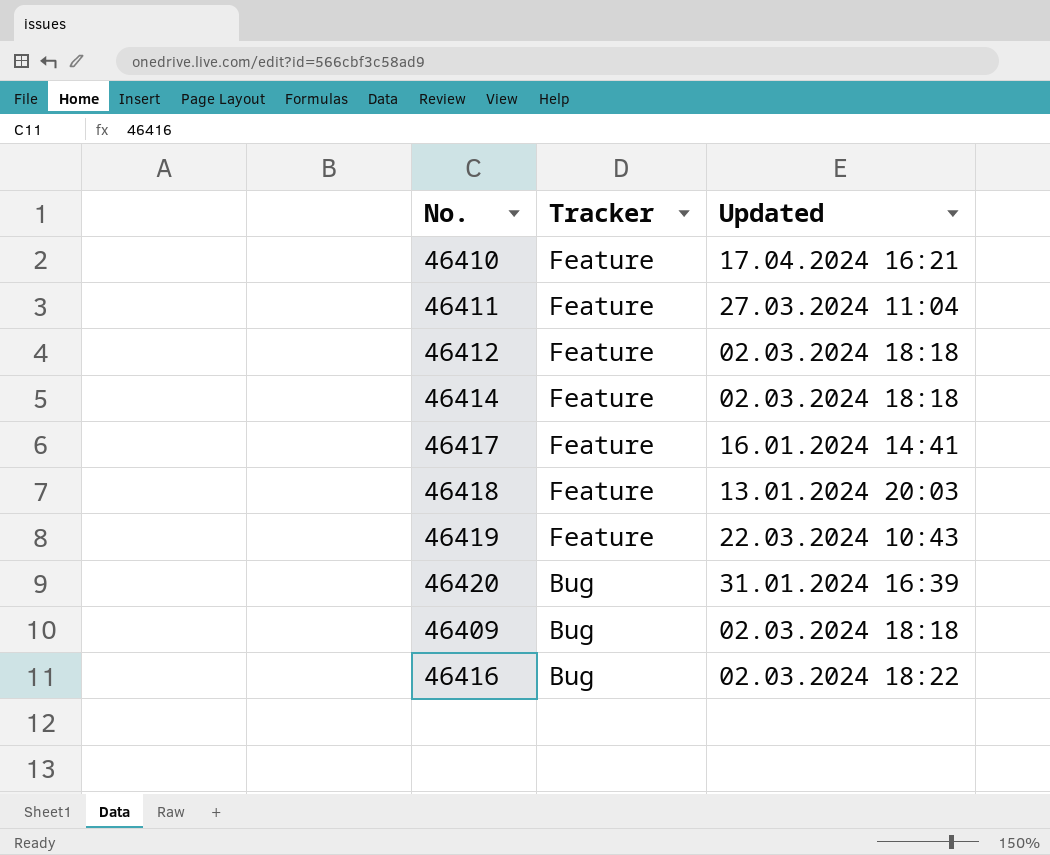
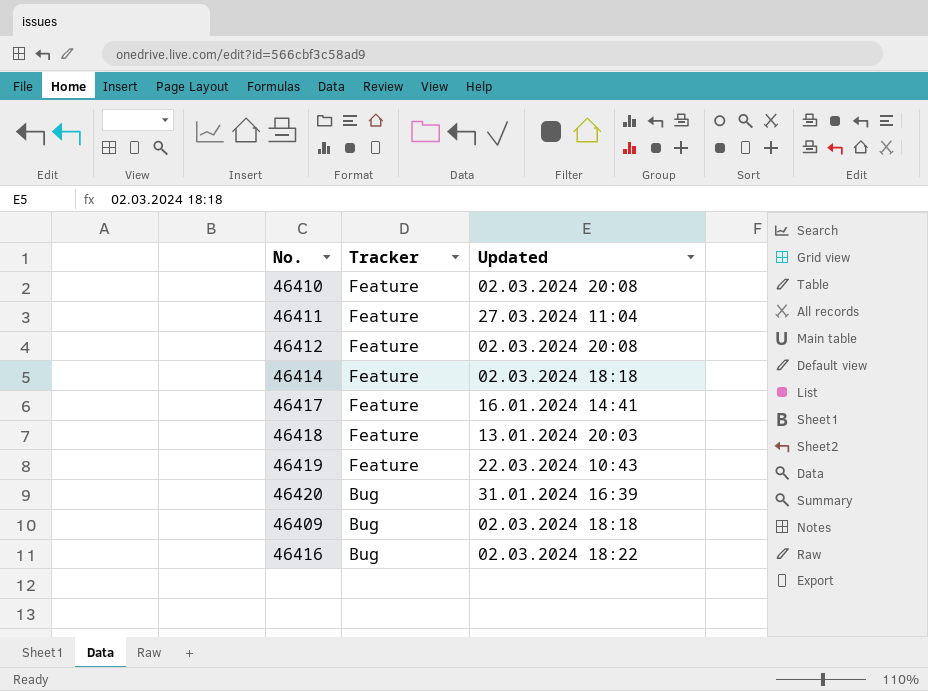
46410 | Updated: 17.04.2024 16:21 -> 02.03.2024 20:08
46412 | Updated: 02.03.2024 18:18 -> 02.03.2024 20:08

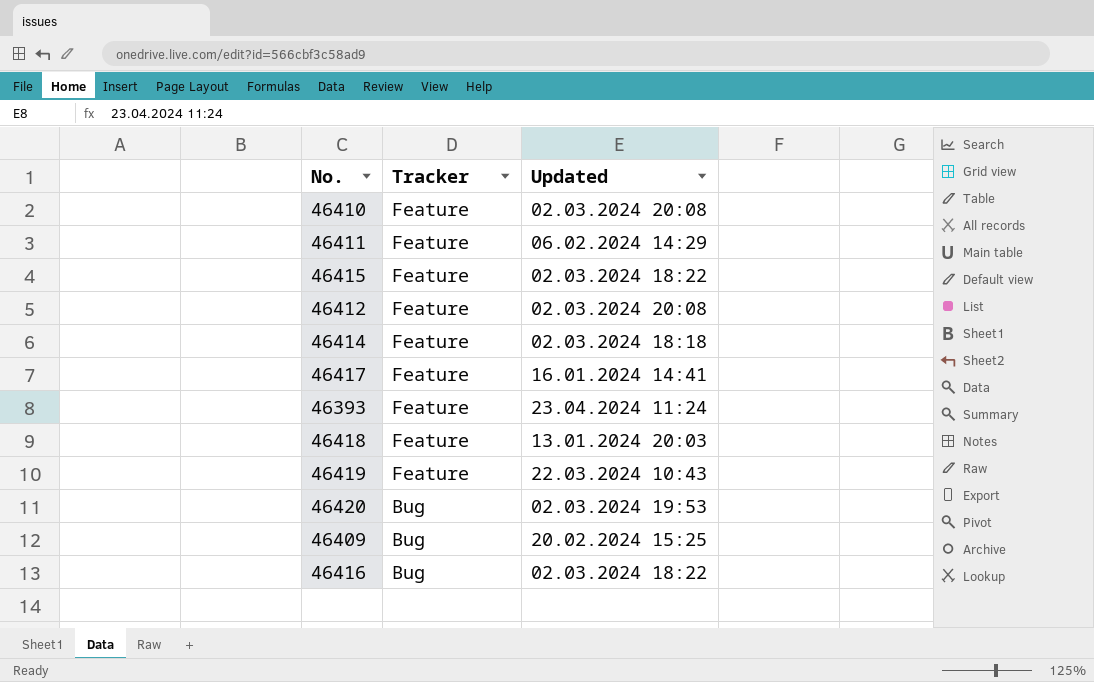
46411 | Updated: 27.03.2024 11:04 -> 06.02.2024 14:29
row 46415: none -> Feature | 02.03.2024 18:22
row 46393: none -> Feature | 23.04.2024 11:24
46420 | Updated: 31.01.2024 16:39 -> 02.03.2024 19:53
46409 | Updated: 02.03.2024 18:18 -> 20.02.2024 15:25

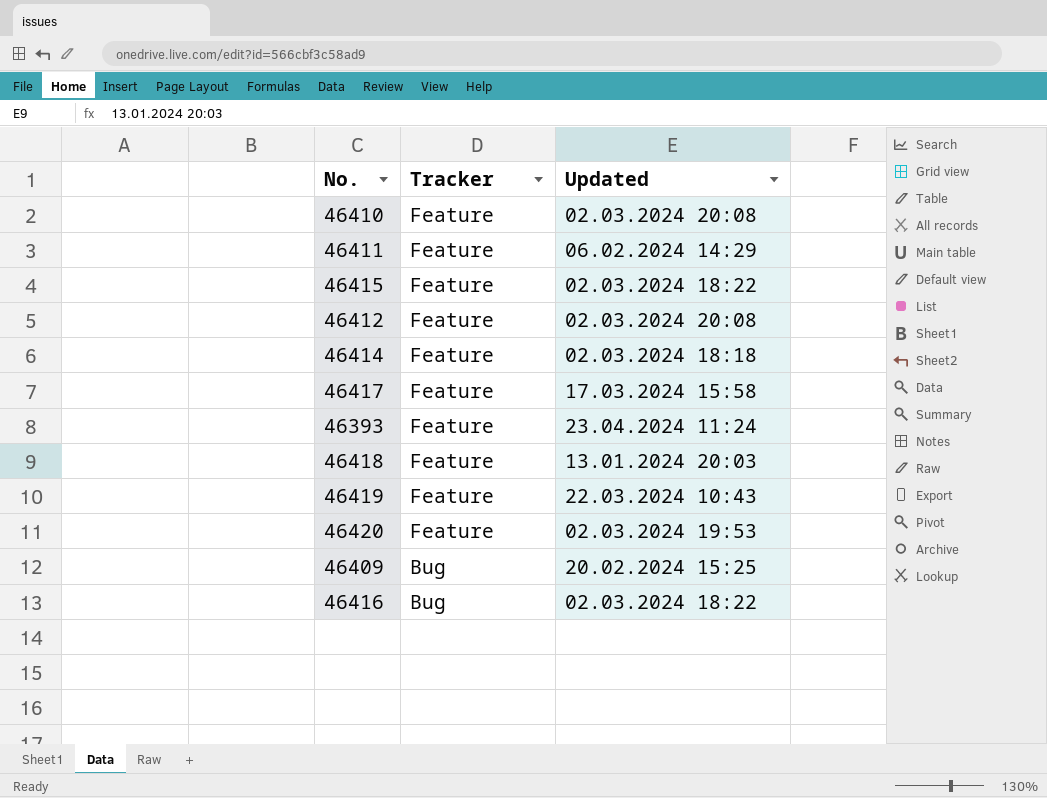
46417 | Updated: 16.01.2024 14:41 -> 17.03.2024 15:58
46420 | Tracker: Bug -> Feature

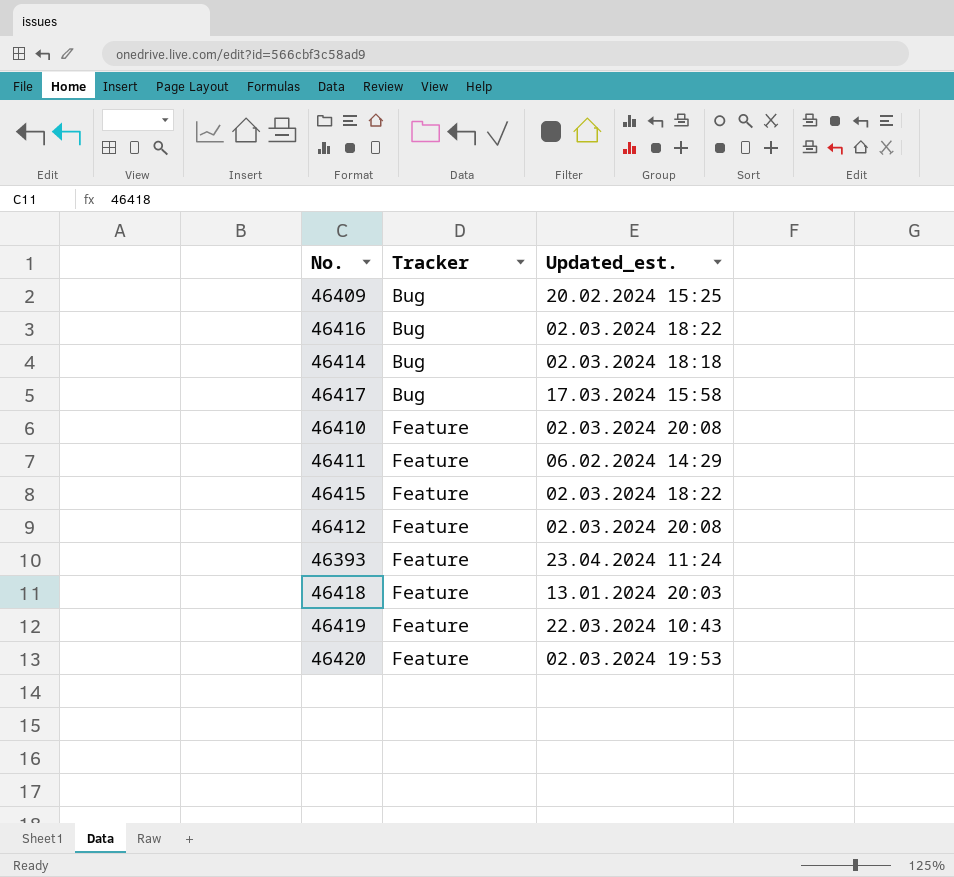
row order: Tracker descending -> Tracker ascending
column name: Updated -> Updated_est.
46414 | Tracker: Feature -> Bug
46417 | Tracker: Feature -> Bug

